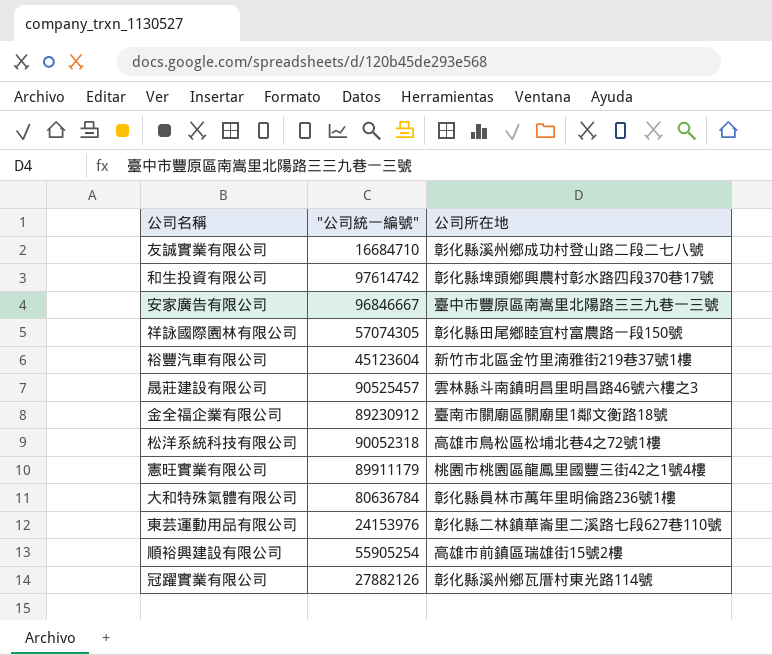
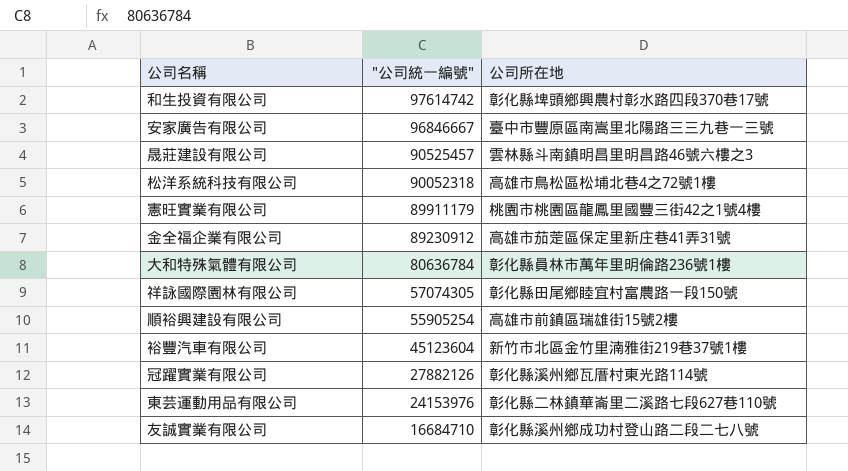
row order: none -> "公司統一編號" descending
金全福企業有限公司 | 公司所在地: 臺南市關廟區關廟里1鄰文衡路18號 -> 高雄市茄萣區保定里新庄巷41弄31號

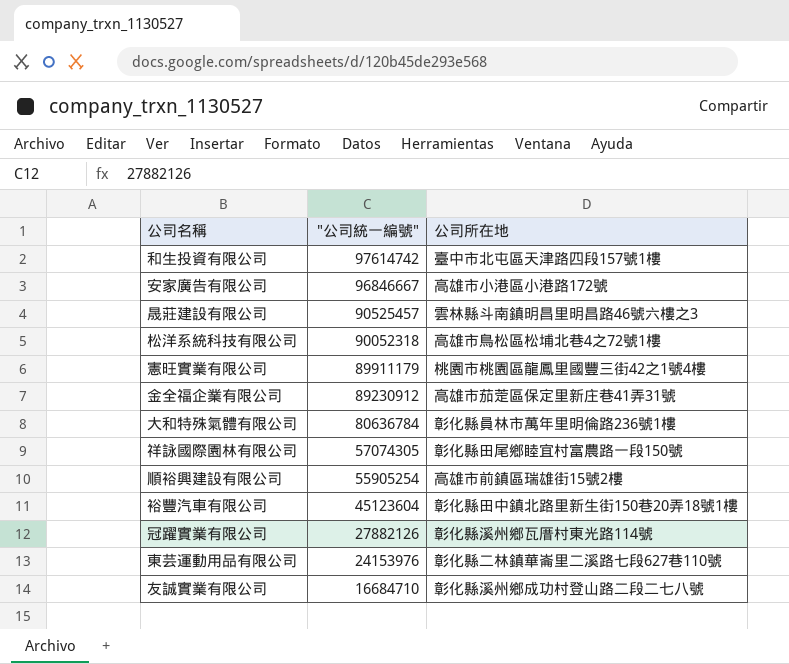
和生投資有限公司 | 公司所在地: 彰化縣埤頭鄉興農村彰水路四段370巷17號 -> 臺中市北屯區天津路四段157號1樓
安家廣告有限公司 | 公司所在地: 臺中市豐原區南嵩里北陽路三三九巷一三號 -> 高雄市小港區小港路172號
裕豐汽車有限公司 | 公司所在地: 新竹市北區金竹里湳雅街219巷37號1樓 -> 彰化縣田中鎮北路里新生街150巷20弄18號1樓

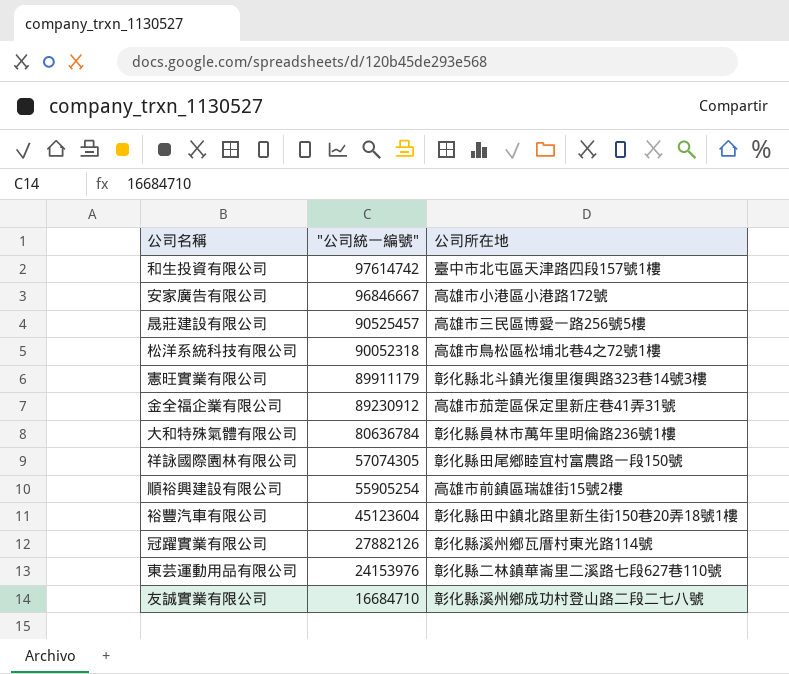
晟莊建設有限公司 | 公司所在地: 雲林縣斗南鎮明昌里明昌路46號六樓之3 -> 高雄市三民區博愛一路256號5樓
憲旺實業有限公司 | 公司所在地: 桃園市桃園區龍鳳里國豐三街42之1號4樓 -> 彰化縣北斗鎮光復里復興路323巷14號3樓

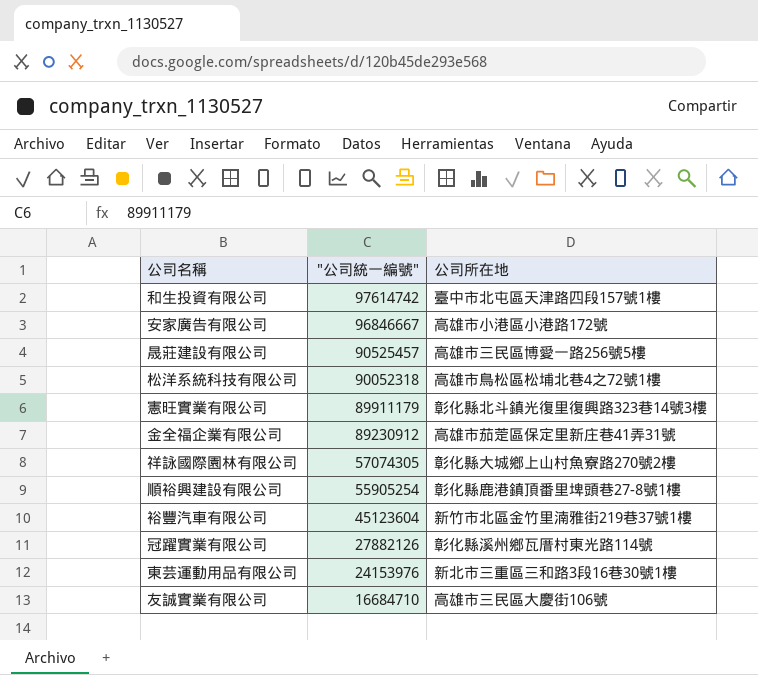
row 大和特殊氣體有限公司: 80636784 | 彰化縣員林市萬年里明倫路236號1樓 -> none
祥詠國際園林有限公司 | 公司所在地: 彰化縣田尾鄉睦宜村富農路一段150號 -> 彰化縣大城鄉上山村魚寮路270號2樓
順裕興建設有限公司 | 公司所在地: 高雄市前鎮區瑞雄街15號2樓 -> 彰化縣鹿港鎮頂番里埤頭巷27-8號1樓
裕豐汽車有限公司 | 公司所在地: 彰化縣田中鎮北路里新生街150巷20弄18號1樓 -> 新竹市北區金竹里湳雅街219巷37號1樓
東芸運動用品有限公司 | 公司所在地: 彰化縣二林鎮華崙里二溪路七段627巷110號 -> 新北市三重區三和路3段16巷30號1樓
友誠實業有限公司 | 公司所在地: 彰化縣溪州鄉成功村登山路二段二七八號 -> 高雄市三民區大慶街106號

